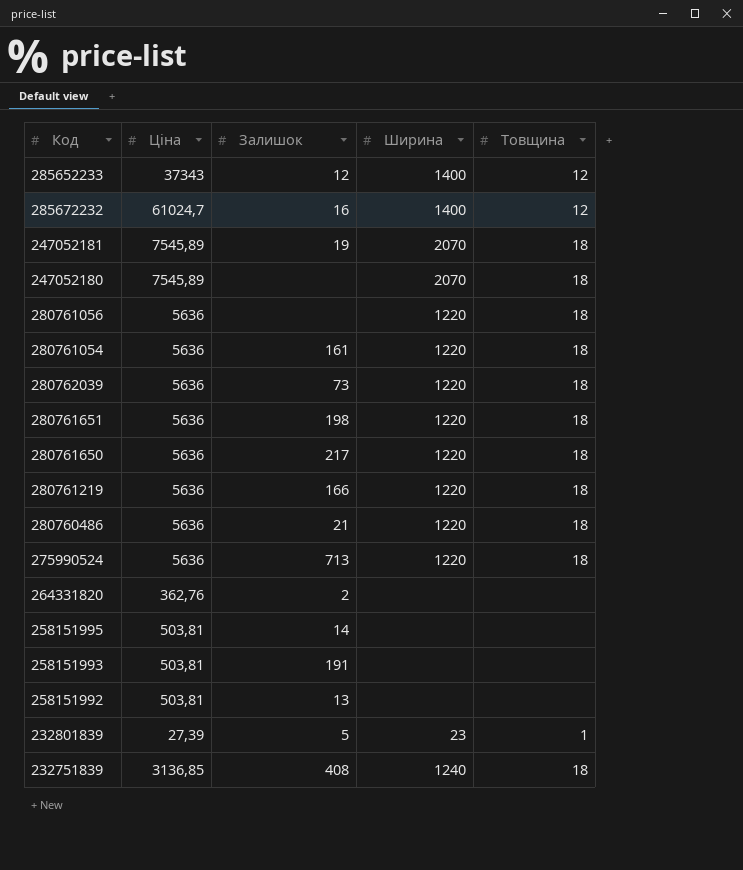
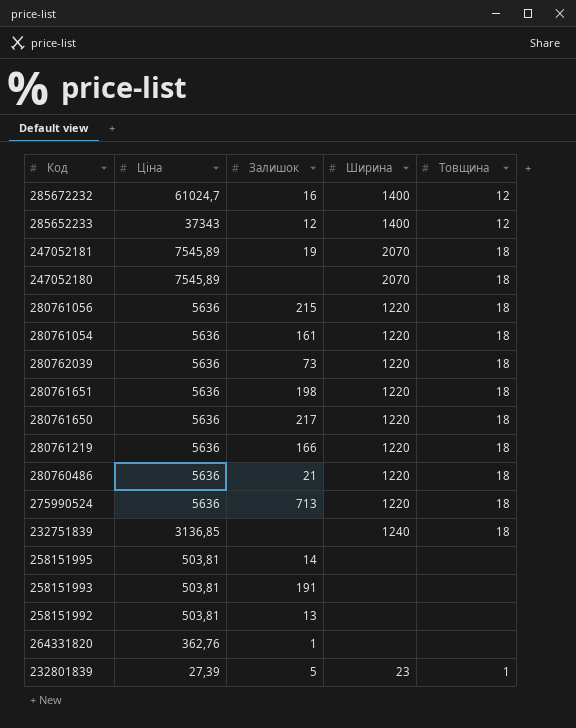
row order: none -> Ціна descending
280761056 | Залишок: none -> 215
232751839 | Залишок: 408 -> none
264331820 | Залишок: 2 -> 1

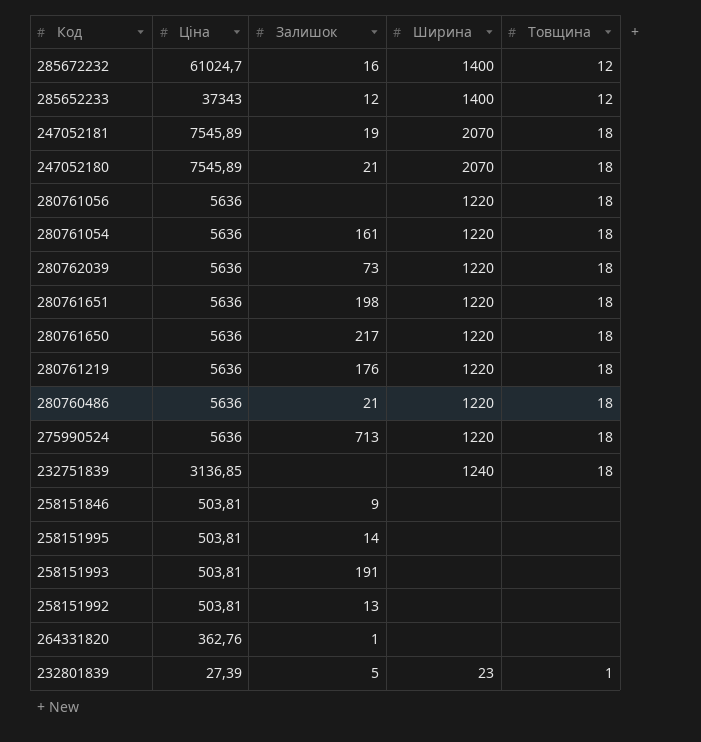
247052180 | Залишок: none -> 21
280761056 | Залишок: 215 -> none
280761219 | Залишок: 166 -> 176
row 258151846: none -> 503,81 | 9 | none | none

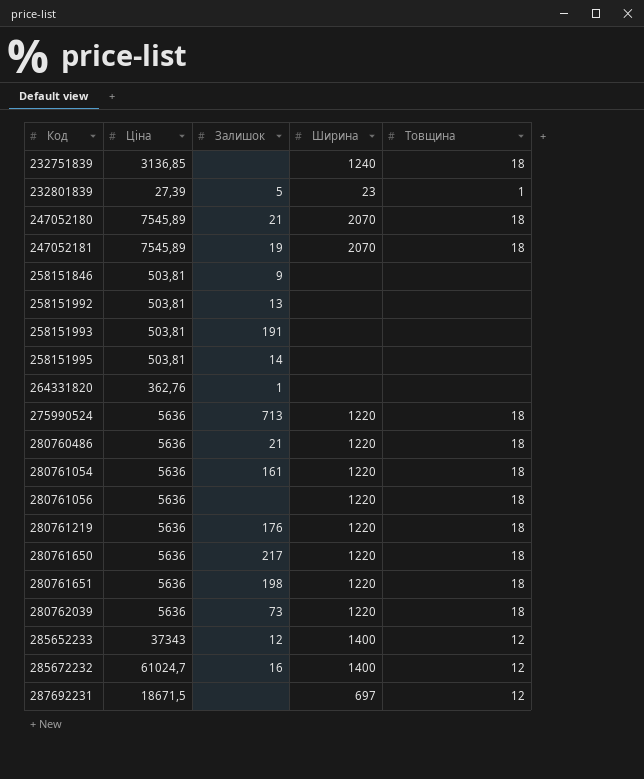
row order: Ціна descending -> Код ascending
row 287692231: none -> 18671,5 | none | 697 | 12

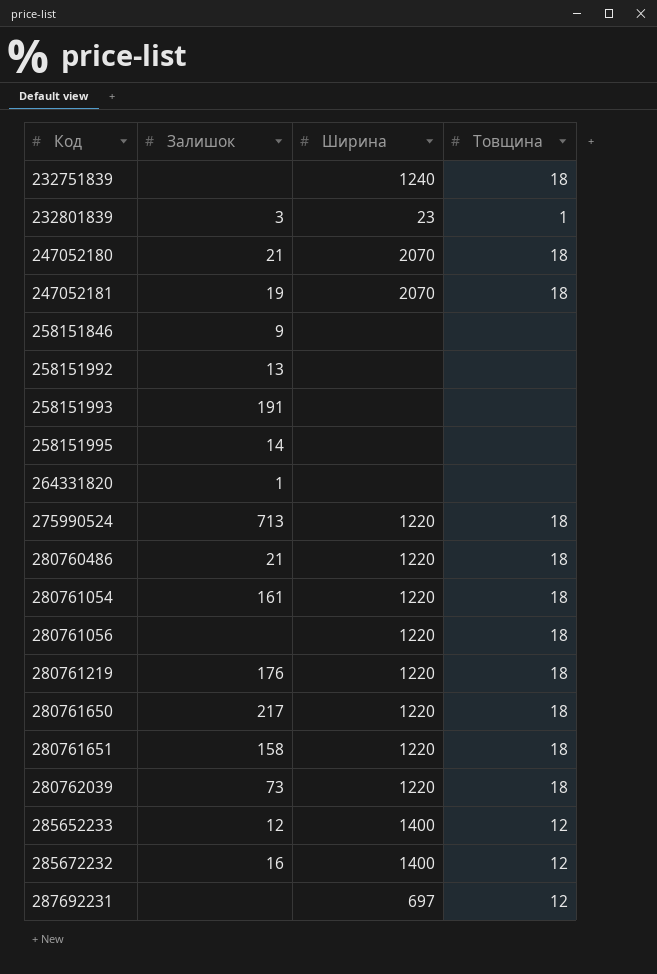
column Ціна | position: 2 -> none
232801839 | Залишок: 5 -> 3
280761651 | Залишок: 198 -> 158

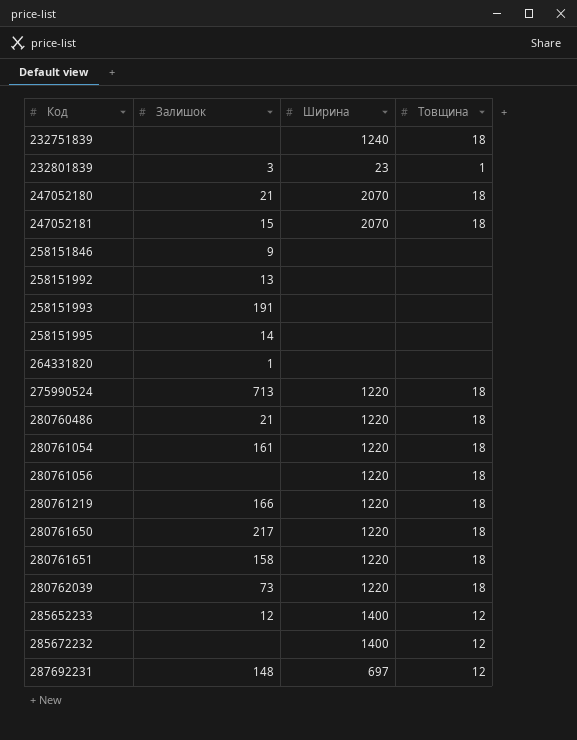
247052181 | Залишок: 19 -> 15
280761219 | Залишок: 176 -> 166
285672232 | Залишок: 16 -> none
287692231 | Залишок: none -> 148

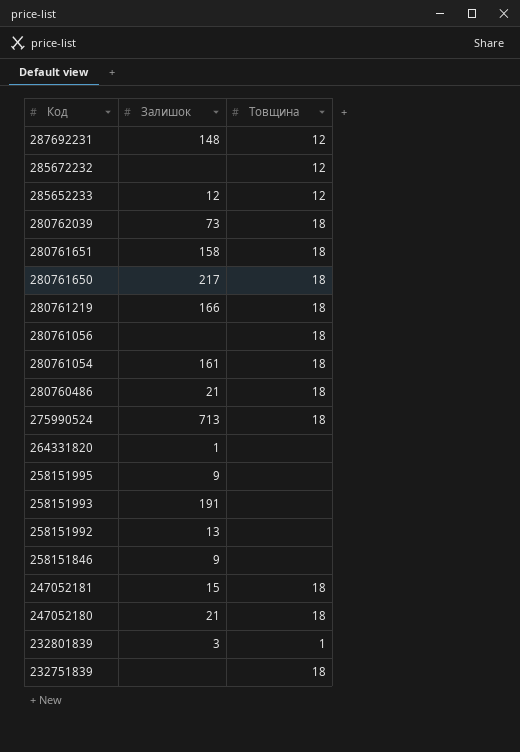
row order: Код ascending -> Код descending
column Ширина | position: 3 -> none
258151995 | Залишок: 14 -> 9

